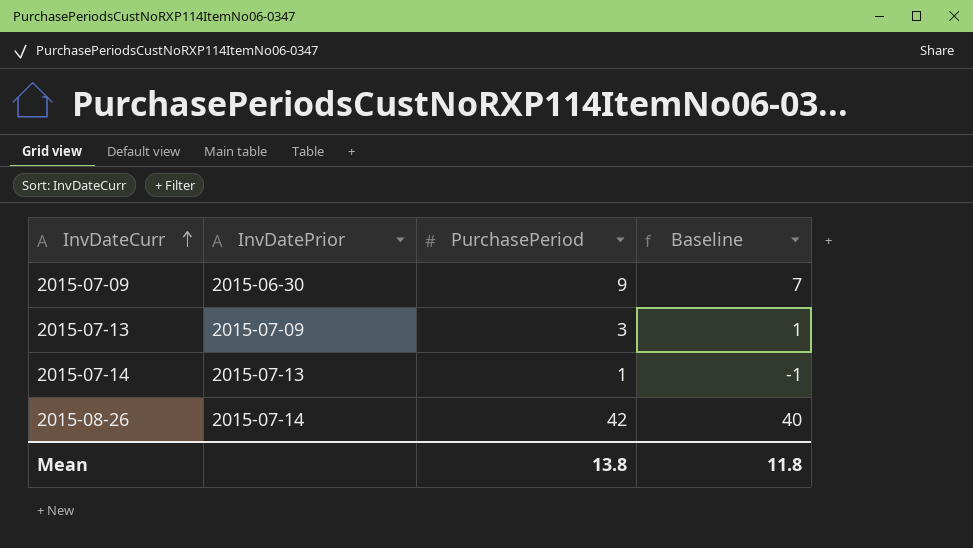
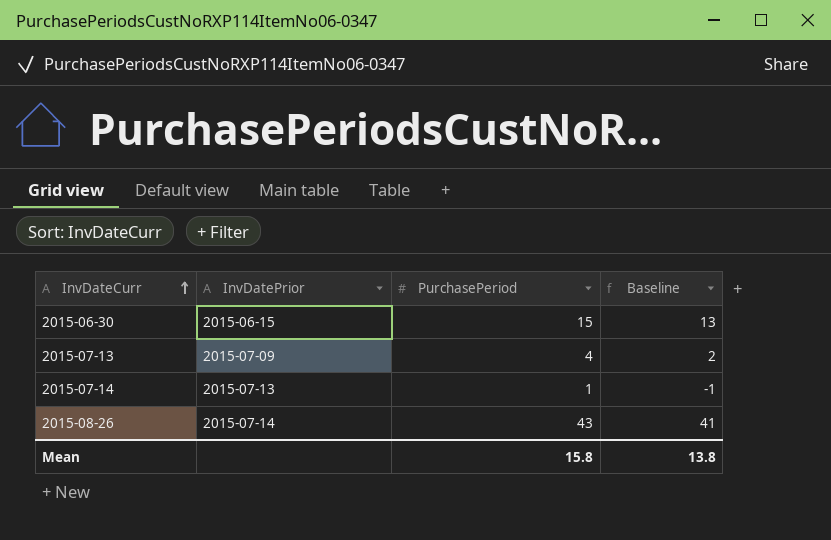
row 2015-07-09: 2015-06-30 | 9 | 7 -> none
row 2015-06-30: none -> 2015-06-15 | 15 | 13
2015-07-13 | PurchasePeriod: 3 -> 4
2015-07-13 | Baseline: 1 -> 2
2015-08-26 | PurchasePeriod: 42 -> 43
2015-08-26 | Baseline: 40 -> 41
Mean | PurchasePeriod: 13.8 -> 15.8
Mean | Baseline: 11.8 -> 13.8

